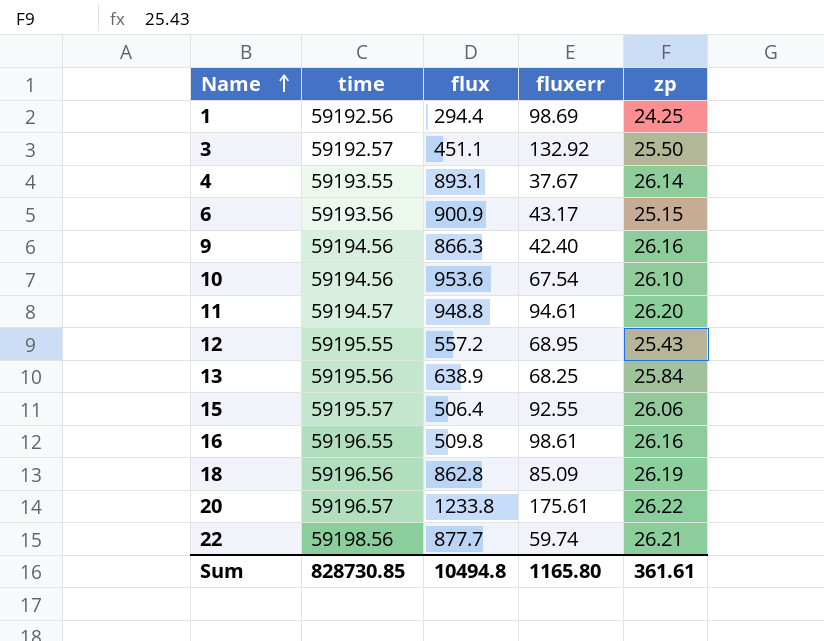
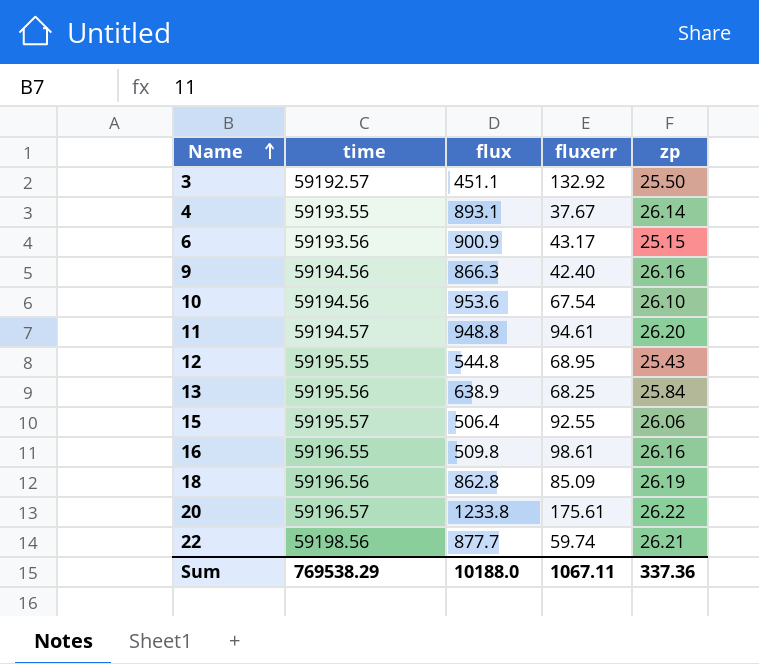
row 1: 59192.56 | 294.4 | 98.69 | 24.25 -> none
12 | flux: 557.2 -> 544.8
Sum | time: 828730.85 -> 769538.29
Sum | flux: 10494.8 -> 10188.0
Sum | fluxerr: 1165.80 -> 1067.11
Sum | zp: 361.61 -> 337.36

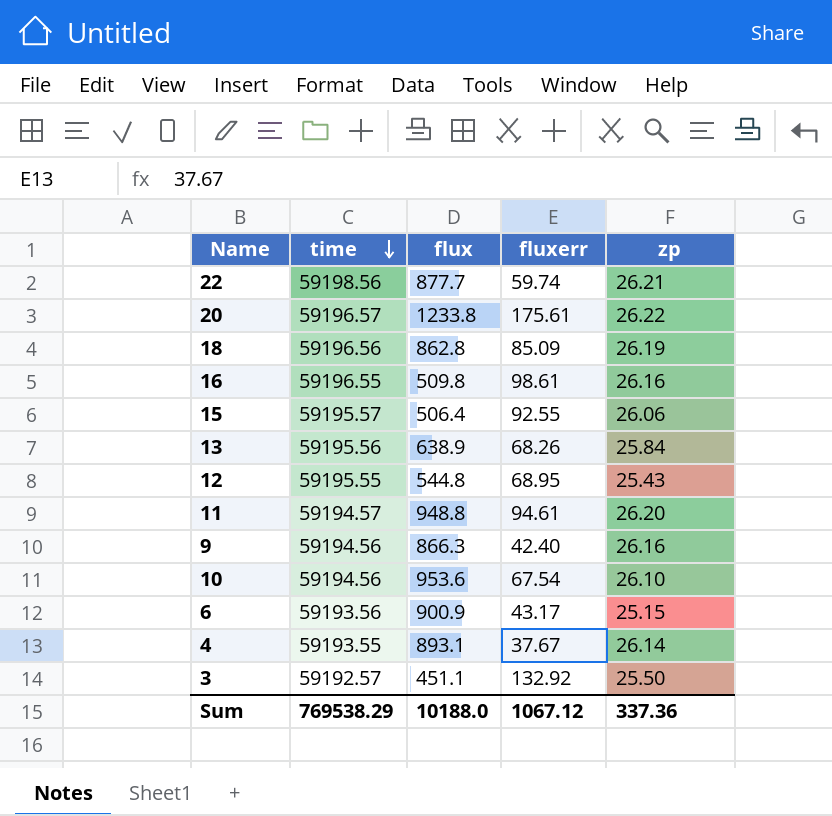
row order: Name ascending -> time descending
13 | fluxerr: 68.25 -> 68.26
Sum | fluxerr: 1067.11 -> 1067.12

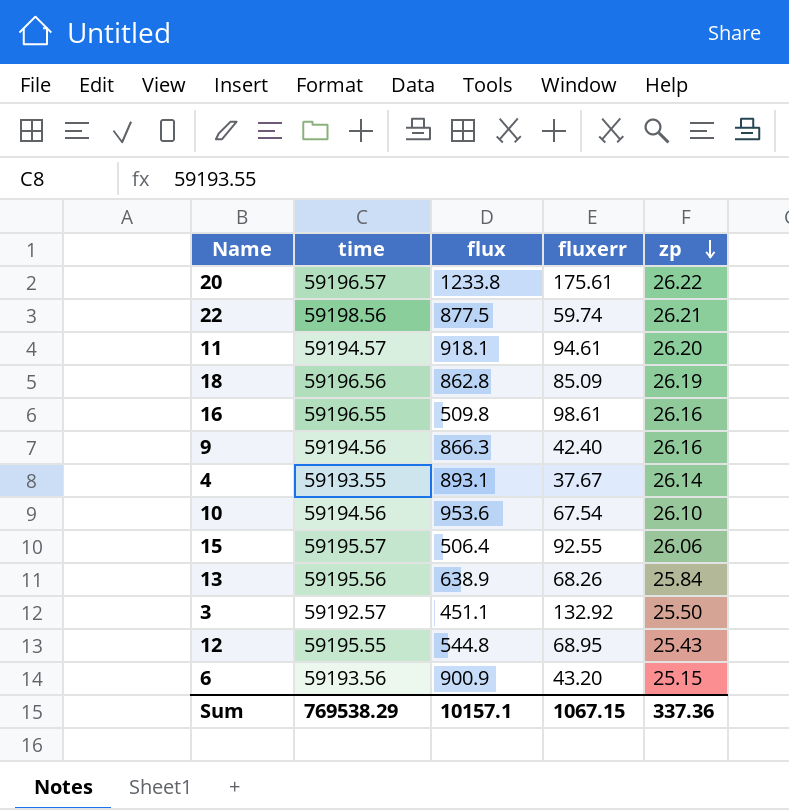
row order: time descending -> zp descending
22 | flux: 877.7 -> 877.5
11 | flux: 948.8 -> 918.1
6 | fluxerr: 43.17 -> 43.20
Sum | flux: 10188.0 -> 10157.1
Sum | fluxerr: 1067.12 -> 1067.15

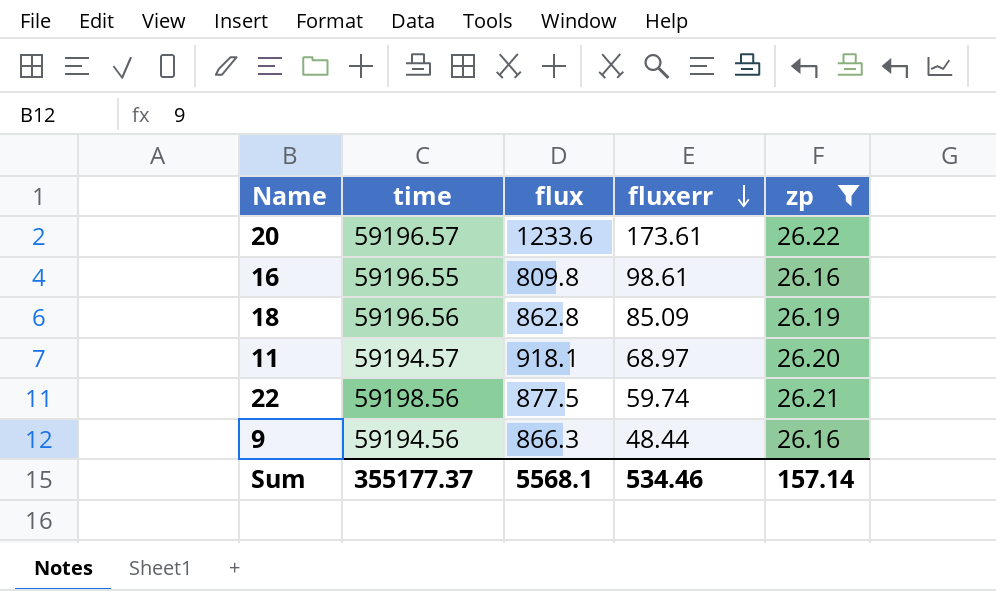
filter: none -> zp >= 26.16
row order: zp descending -> fluxerr descending
20 | flux: 1233.8 -> 1233.6
20 | fluxerr: 175.61 -> 173.61
16 | flux: 509.8 -> 809.8
11 | fluxerr: 94.61 -> 68.97
9 | fluxerr: 42.40 -> 48.44
Sum | time: 769538.29 -> 355177.37
Sum | flux: 10157.1 -> 5568.1
Sum | fluxerr: 1067.15 -> 534.46
Sum | zp: 337.36 -> 157.14

